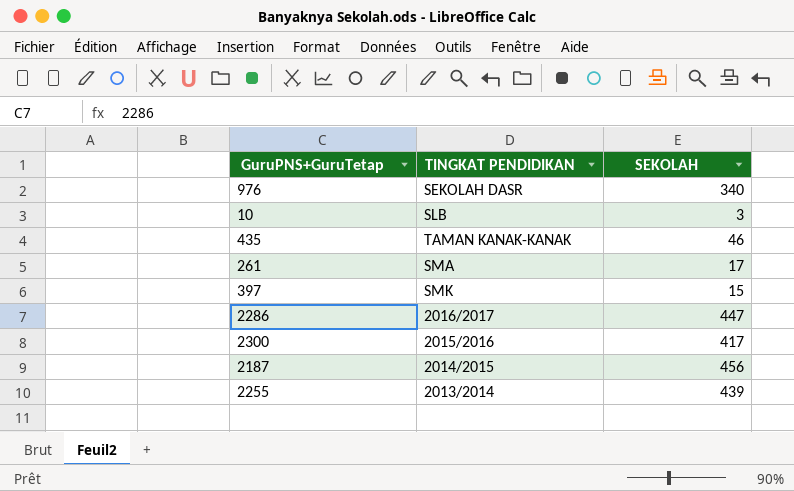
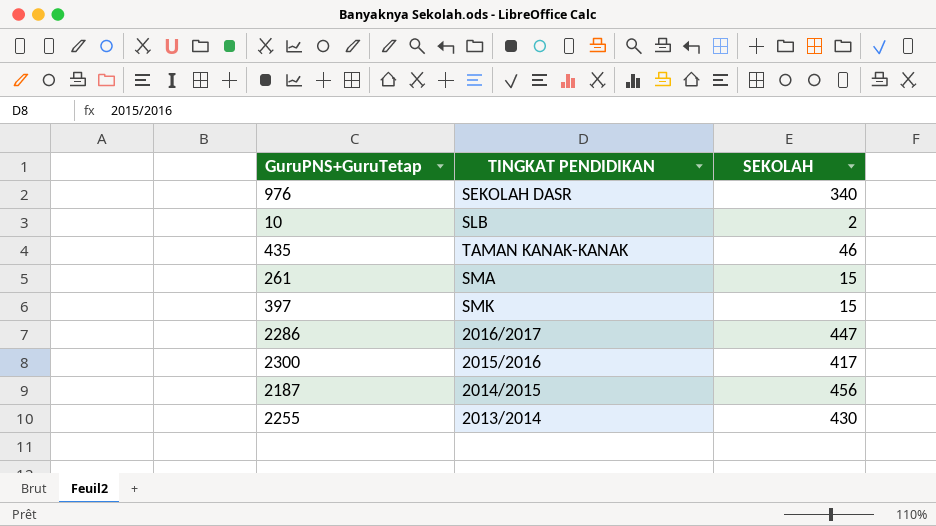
10 | SEKOLAH: 3 -> 2
261 | SEKOLAH: 17 -> 15
2255 | SEKOLAH: 439 -> 430

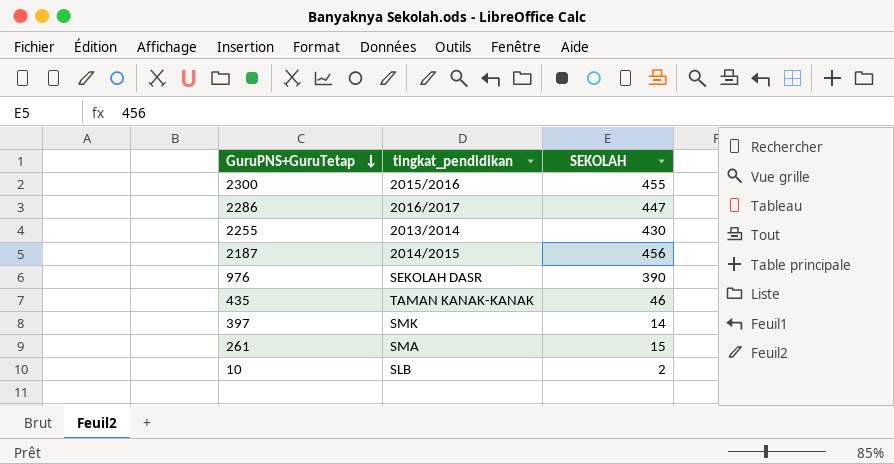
row order: none -> GuruPNS+GuruTetap descending
column name: TINGKAT PENDIDIKAN -> tingkat_pendidikan
2300 | SEKOLAH: 417 -> 455
976 | SEKOLAH: 340 -> 390
397 | SEKOLAH: 15 -> 14

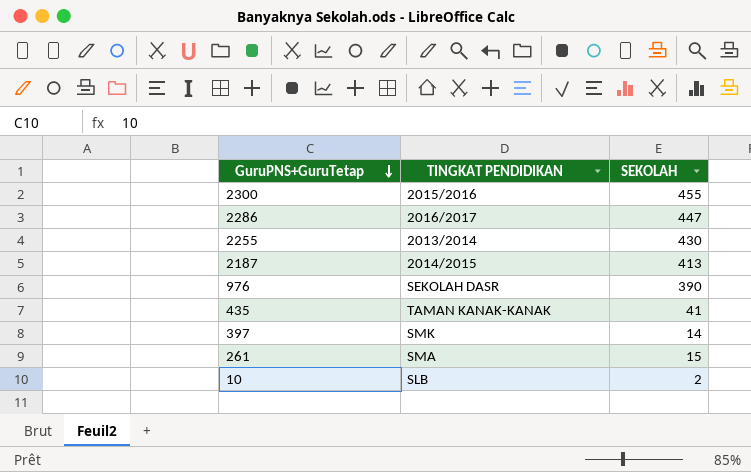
column name: tingkat_pendidikan -> TINGKAT PENDIDIKAN
2187 | SEKOLAH: 456 -> 413
435 | SEKOLAH: 46 -> 41

